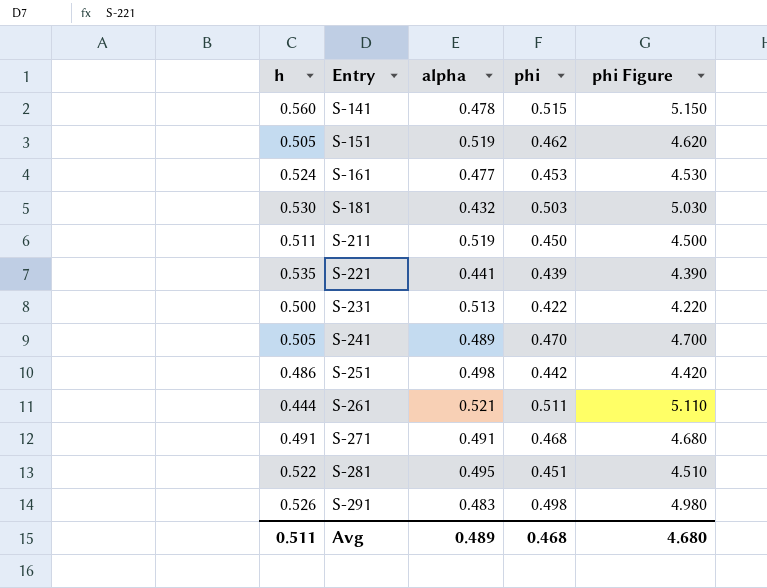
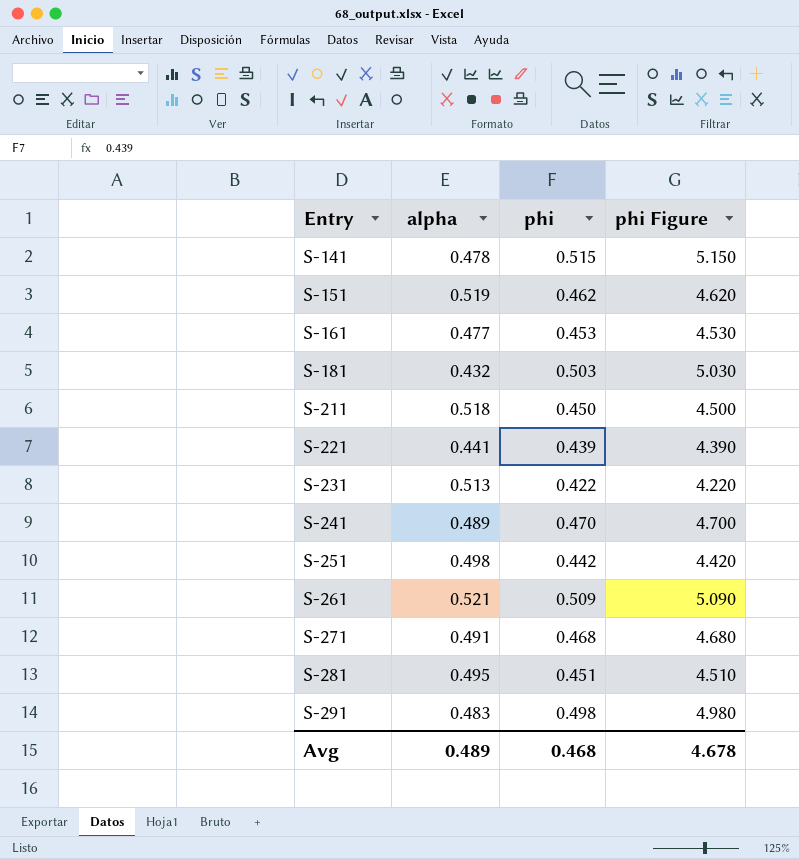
column h | position: 1 -> none
S-211 | alpha: 0.519 -> 0.518
S-261 | phi: 0.511 -> 0.509
S-261 | phi Figure: 5.110 -> 5.090
Avg | phi Figure: 4.680 -> 4.678

